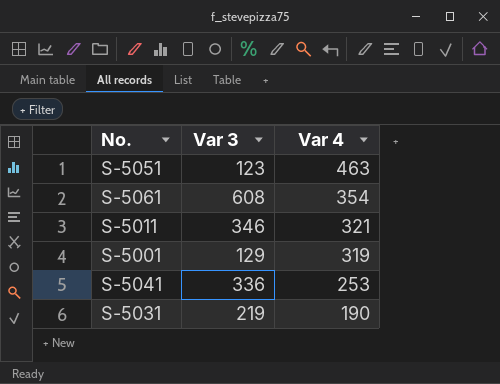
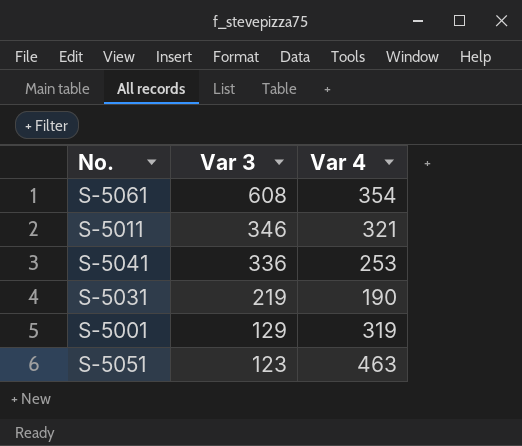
row order: Var 4 descending -> Var 3 descending

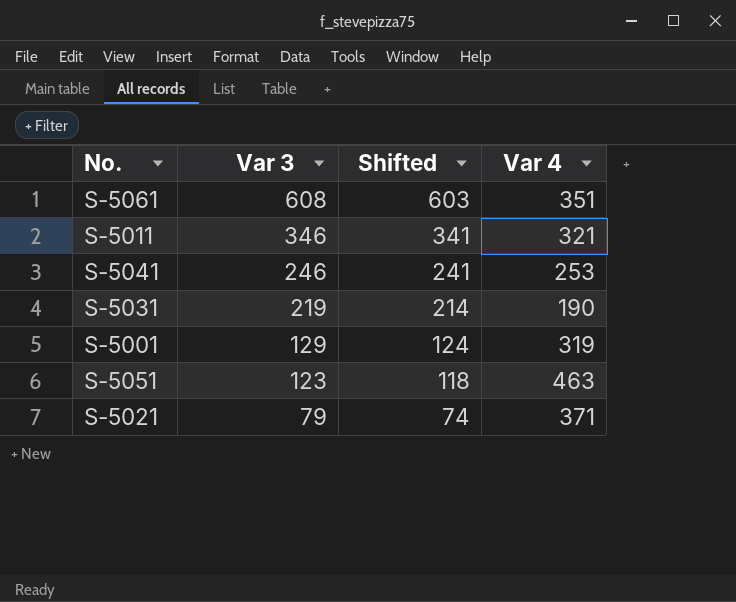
column Shifted | formula: none -> [Var 3] - 5
S-5061 | Var 4: 354 -> 351
S-5041 | Var 3: 336 -> 246
row S-5021: none -> 79 | 74 | 371

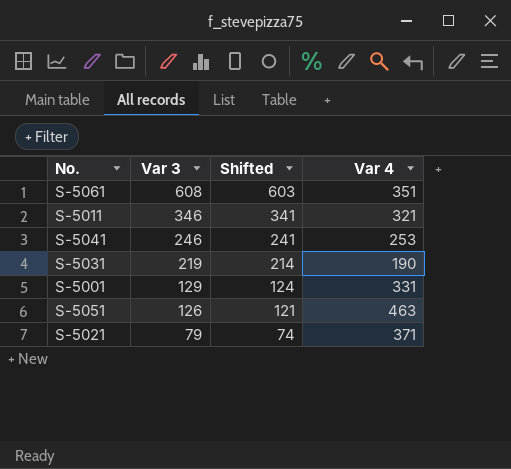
S-5001 | Var 4: 319 -> 331
S-5051 | Var 3: 123 -> 126
S-5051 | Shifted: 118 -> 121

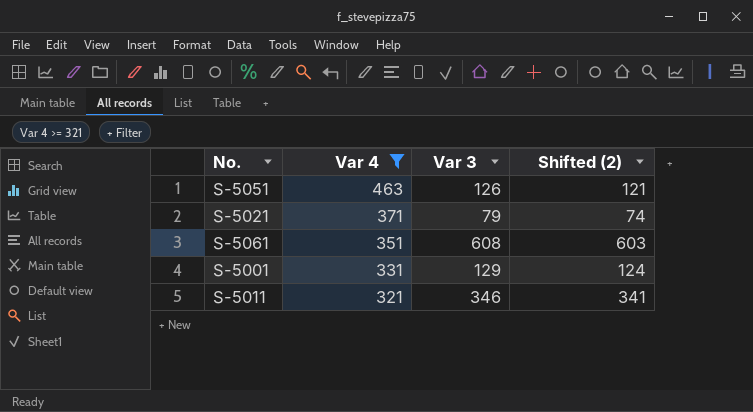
filter: none -> Var 4 >= 321
row order: Var 3 descending -> Var 4 descending
column Var 4 | position: 4 -> 2
column name: Shifted -> Shifted (2)

